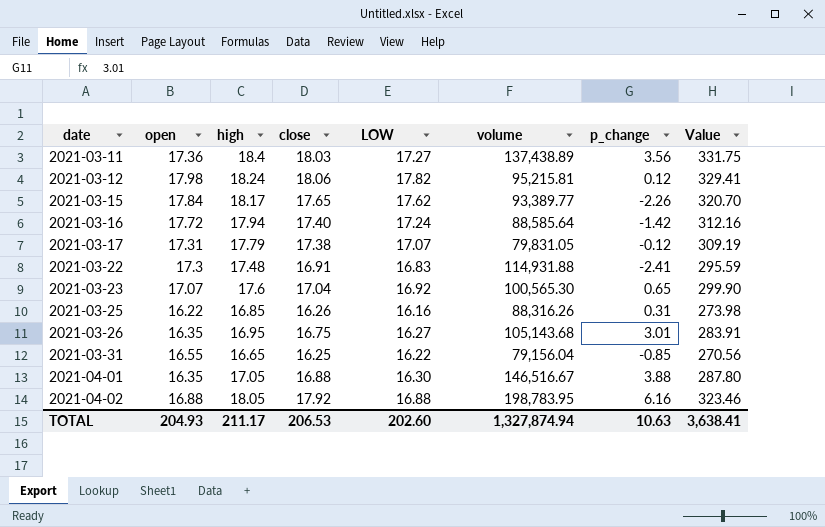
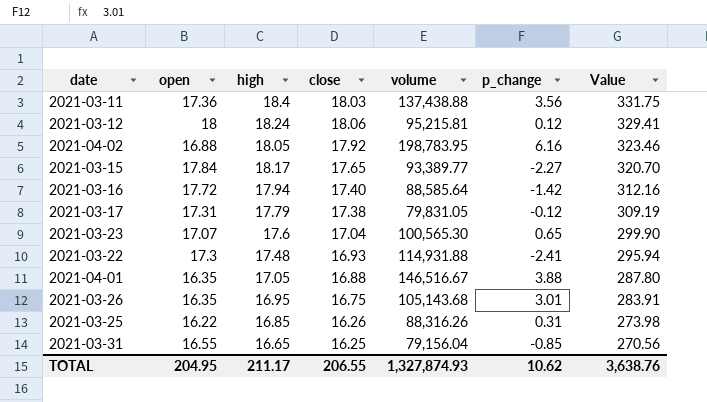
row order: date ascending -> Value descending
column LOW | position: 5 -> none
2021-03-11 | volume: 137,438.89 -> 137,438.88
2021-03-12 | open: 17.98 -> 18
2021-03-15 | p_change: -2.26 -> -2.27
2021-03-22 | close: 16.91 -> 16.93
2021-03-22 | Value: 295.59 -> 295.94
TOTAL | open: 204.93 -> 204.95
TOTAL | close: 206.53 -> 206.55
TOTAL | volume: 1,327,874.94 -> 1,327,874.93
TOTAL | p_change: 10.63 -> 10.62
TOTAL | Value: 3,638.41 -> 3,638.76

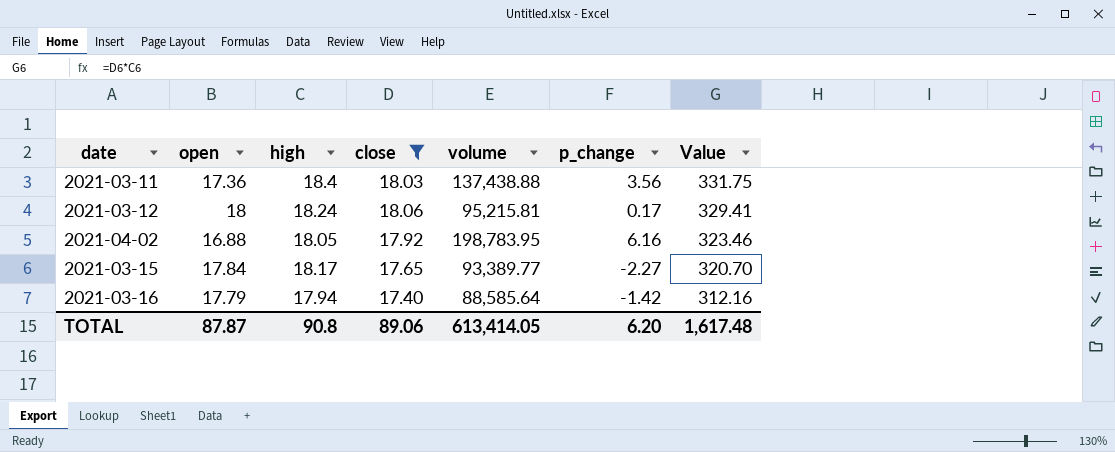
filter: none -> close >= 17.40
2021-03-12 | p_change: 0.12 -> 0.17
2021-03-16 | open: 17.72 -> 17.79
TOTAL | open: 204.95 -> 87.87
TOTAL | high: 211.17 -> 90.8
TOTAL | close: 206.55 -> 89.06
TOTAL | volume: 1,327,874.93 -> 613,414.05
TOTAL | p_change: 10.62 -> 6.20
TOTAL | Value: 3,638.76 -> 1,617.48

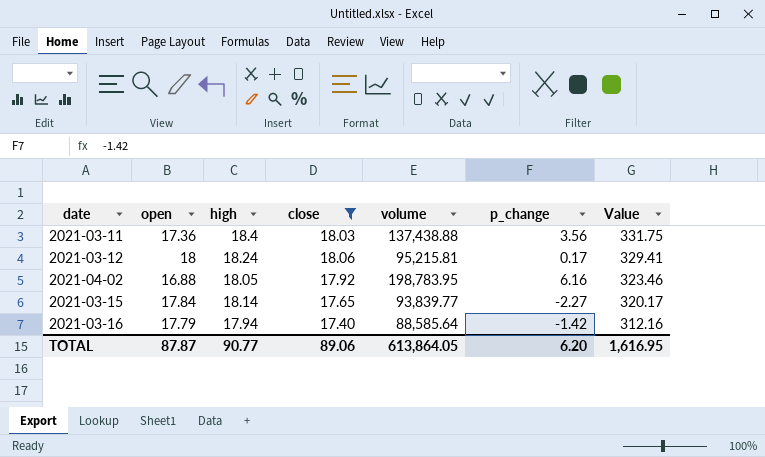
2021-03-15 | high: 18.17 -> 18.14
2021-03-15 | volume: 93,389.77 -> 93,839.77
2021-03-15 | Value: 320.70 -> 320.17
TOTAL | high: 90.8 -> 90.77
TOTAL | volume: 613,414.05 -> 613,864.05
TOTAL | Value: 1,617.48 -> 1,616.95

